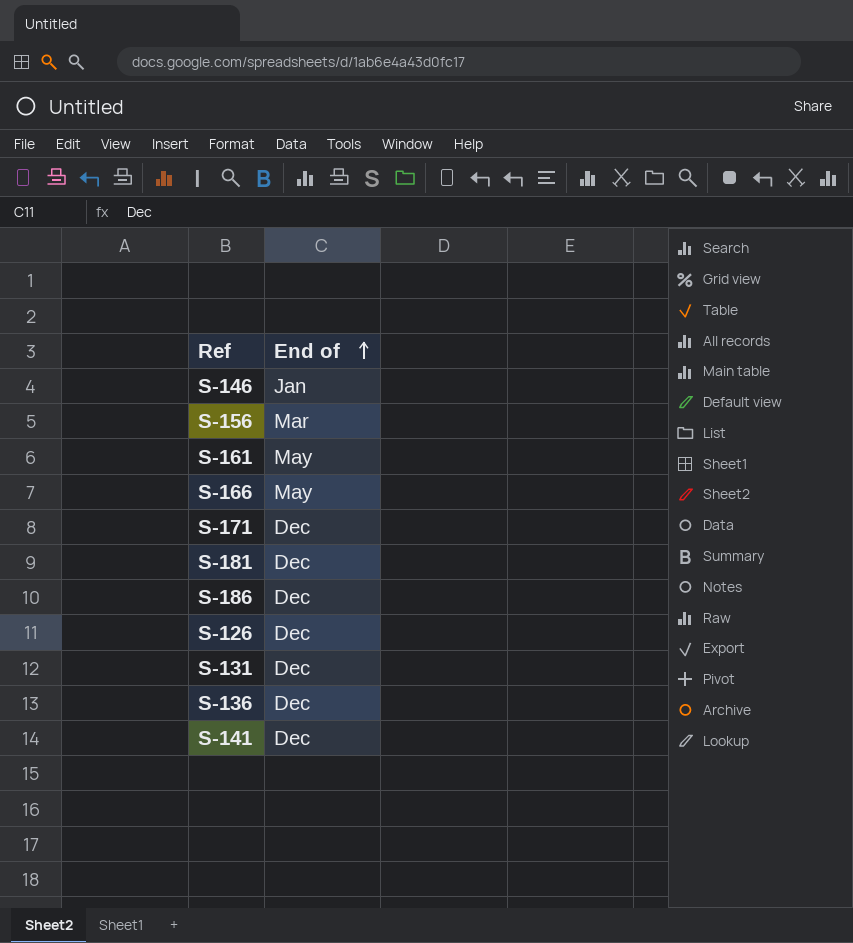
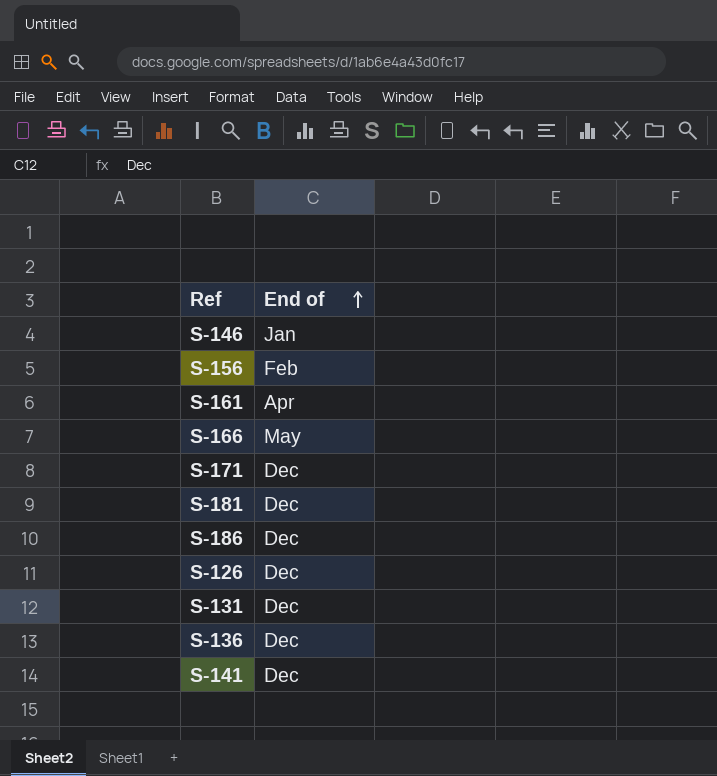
S-156 | End of: Mar -> Feb
S-161 | End of: May -> Apr

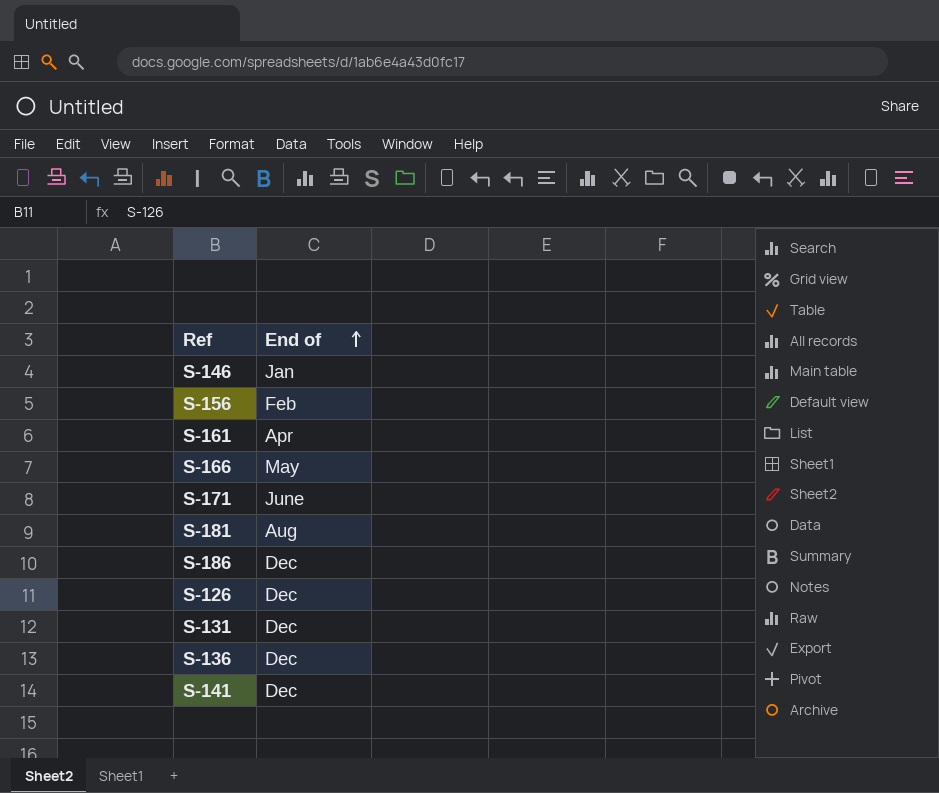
S-171 | End of: Dec -> June
S-181 | End of: Dec -> Aug

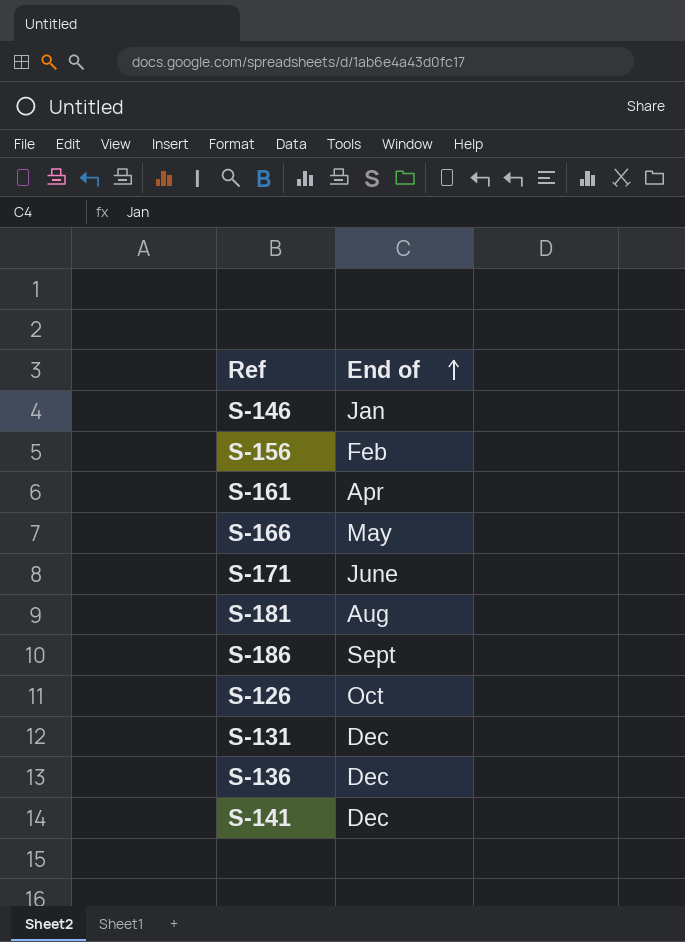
S-186 | End of: Dec -> Sept
S-126 | End of: Dec -> Oct

